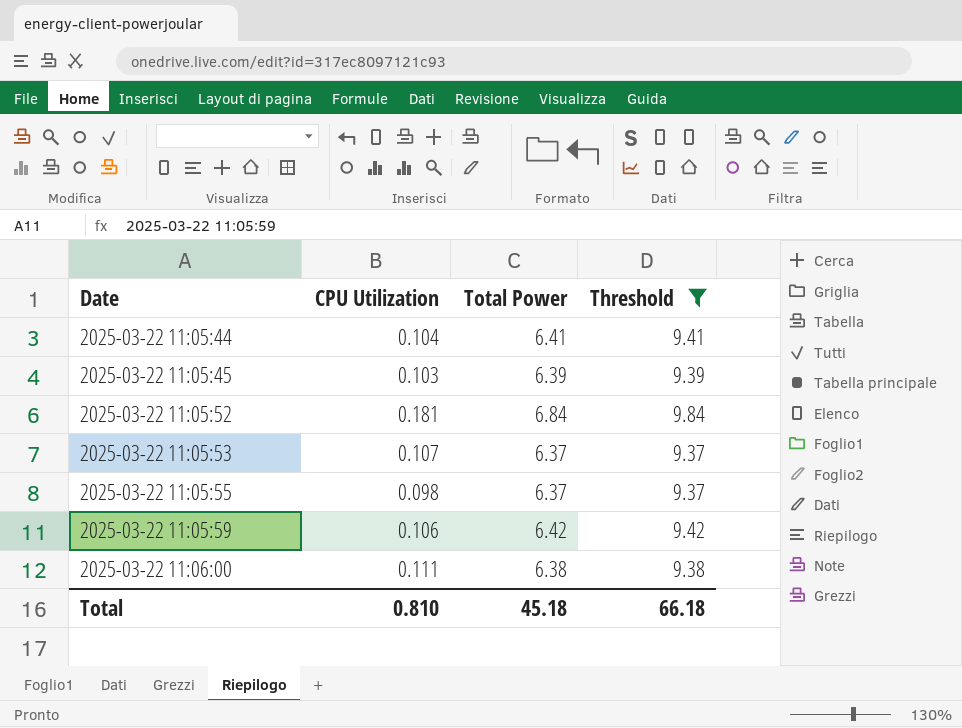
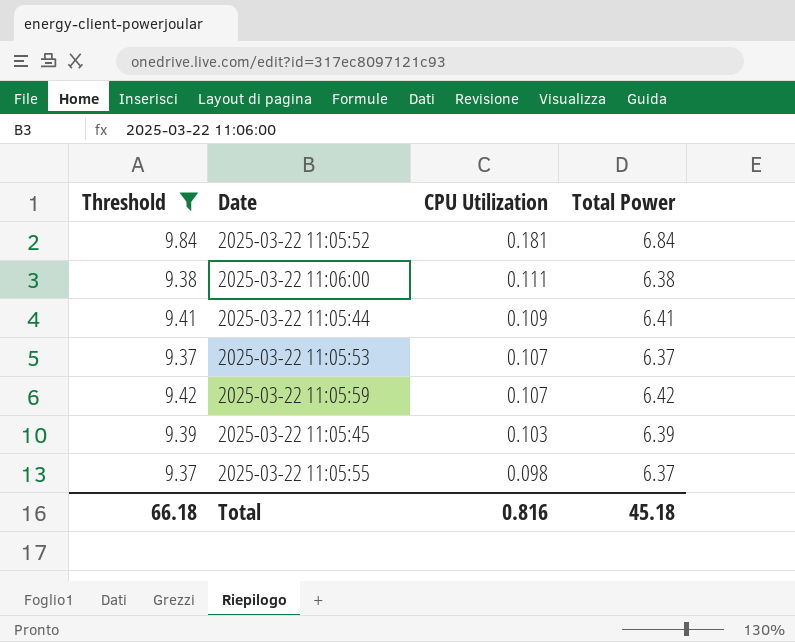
row order: Date ascending -> CPU Utilization descending
column Threshold | position: 4 -> 1
2025-03-22 11:05:44 | CPU Utilization: 0.104 -> 0.109
2025-03-22 11:05:59 | CPU Utilization: 0.106 -> 0.107
Total | CPU Utilization: 0.810 -> 0.816

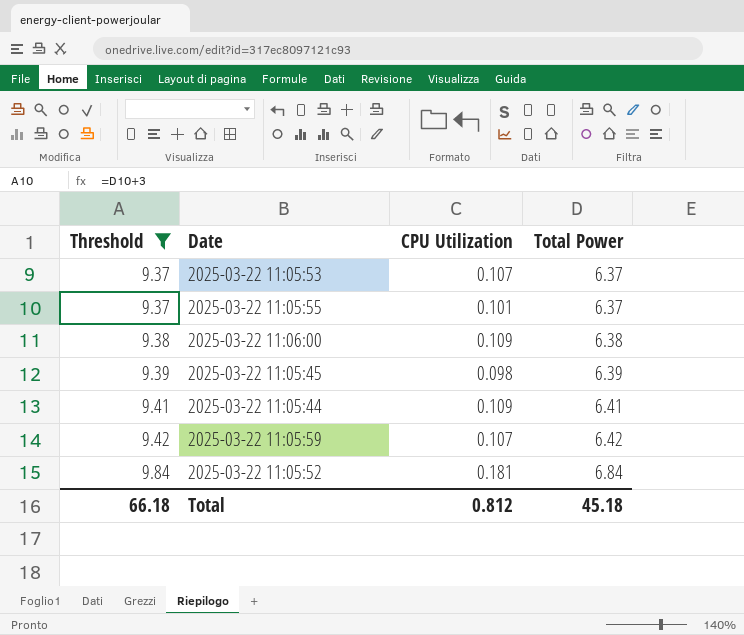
row order: CPU Utilization descending -> Threshold ascending
2025-03-22 11:05:55 | CPU Utilization: 0.098 -> 0.101
2025-03-22 11:06:00 | CPU Utilization: 0.111 -> 0.109
2025-03-22 11:05:45 | CPU Utilization: 0.103 -> 0.098
Total | CPU Utilization: 0.816 -> 0.812

